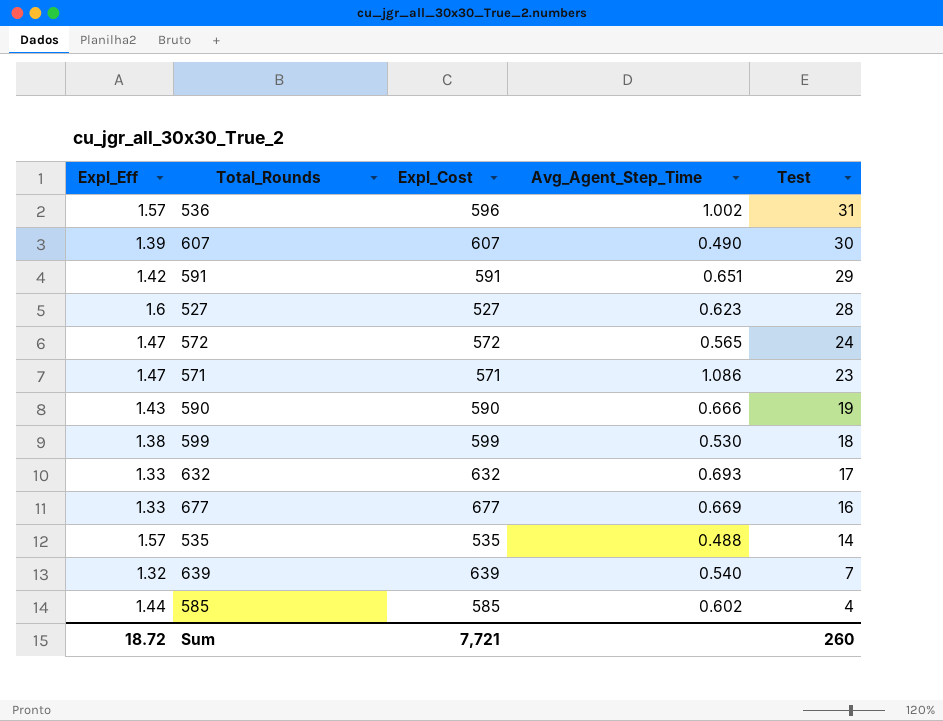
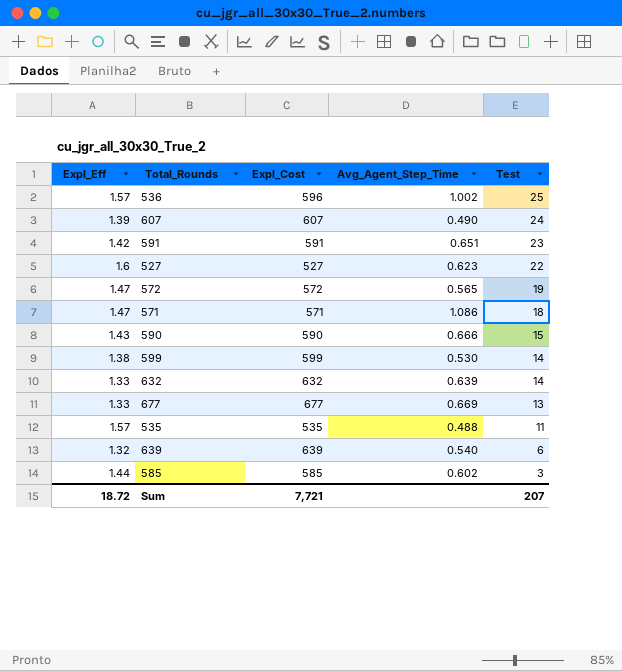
536 | Test: 31 -> 25
607 | Test: 30 -> 24
591 | Test: 29 -> 23
527 | Test: 28 -> 22
572 | Test: 24 -> 19
571 | Test: 23 -> 18
590 | Test: 19 -> 15
599 | Test: 18 -> 14
632 | Avg_Agent_Step_Time: 0.693 -> 0.639
632 | Test: 17 -> 14
677 | Test: 16 -> 13
535 | Test: 14 -> 11
639 | Test: 7 -> 6
585 | Test: 4 -> 3
Sum | Test: 260 -> 207

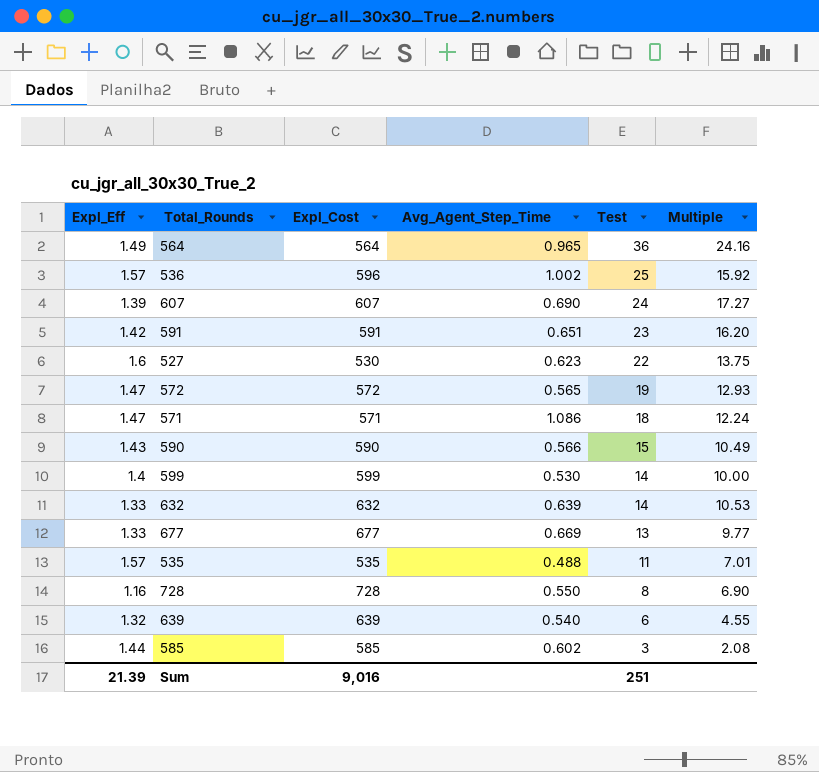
column Multiple | formula: none -> [Test] / [Expl_Eff]
row 564: none -> 1.49 | 564 | 0.965 | 36 | 24.16
607 | Avg_Agent_Step_Time: 0.490 -> 0.690
527 | Expl_Cost: 527 -> 530
590 | Avg_Agent_Step_Time: 0.666 -> 0.566
599 | Expl_Eff: 1.38 -> 1.4
row 728: none -> 1.16 | 728 | 0.550 | 8 | 6.90
Sum | Expl_Eff: 18.72 -> 21.39
Sum | Expl_Cost: 7,721 -> 9,016
Sum | Test: 207 -> 251

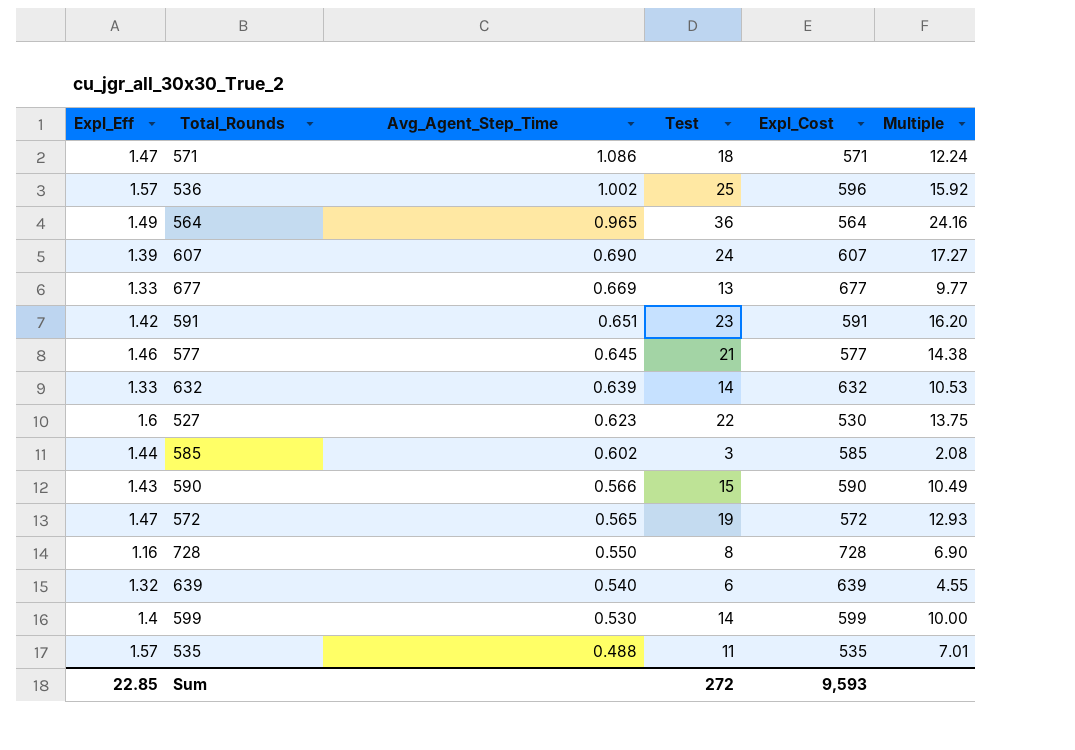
row order: Test descending -> Avg_Agent_Step_Time descending
column Expl_Cost | position: 3 -> 5
row 577: none -> 1.46 | 0.645 | 21 | 577 | 14.38
Sum | Expl_Eff: 21.39 -> 22.85
Sum | Test: 251 -> 272
Sum | Expl_Cost: 9,016 -> 9,593

